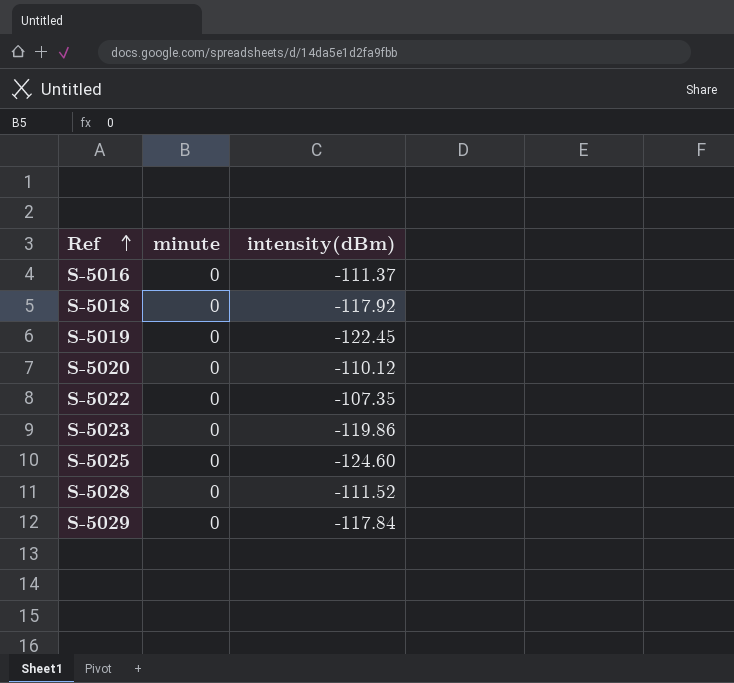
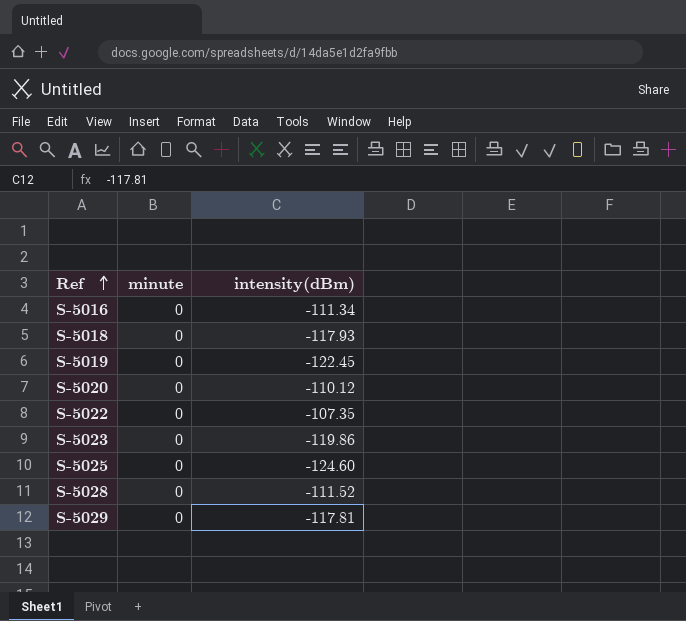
S-5016 | intensity(dBm): -111.37 -> -111.34
S-5018 | intensity(dBm): -117.92 -> -117.93
S-5029 | intensity(dBm): -117.84 -> -117.81

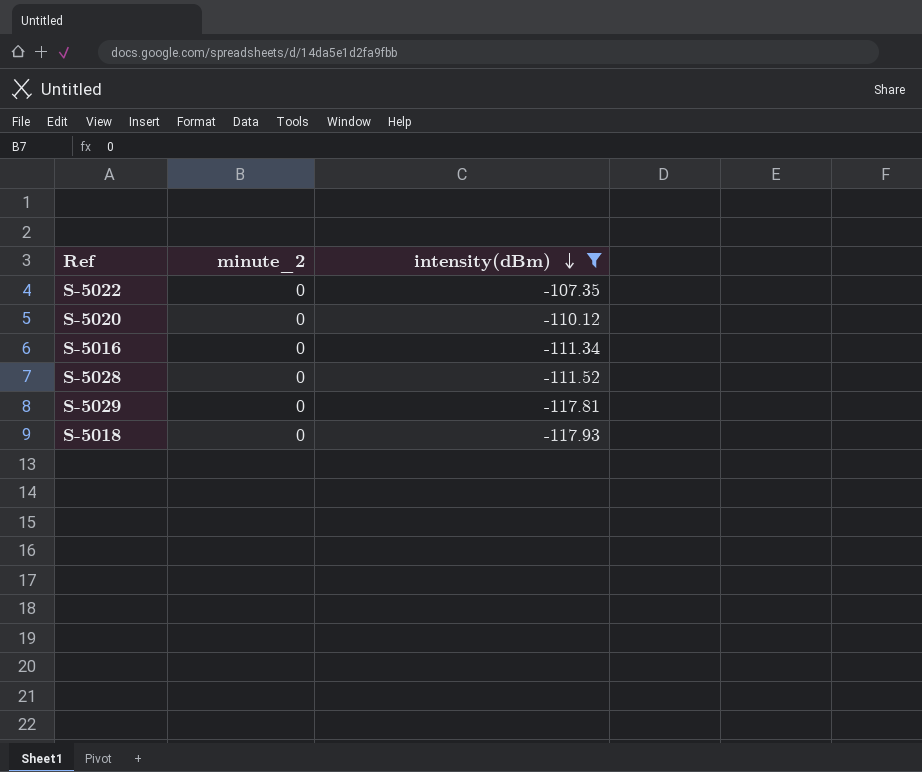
filter: none -> intensity(dBm) >= -117.93
row order: Ref ascending -> intensity(dBm) descending
column name: minute -> minute_2

